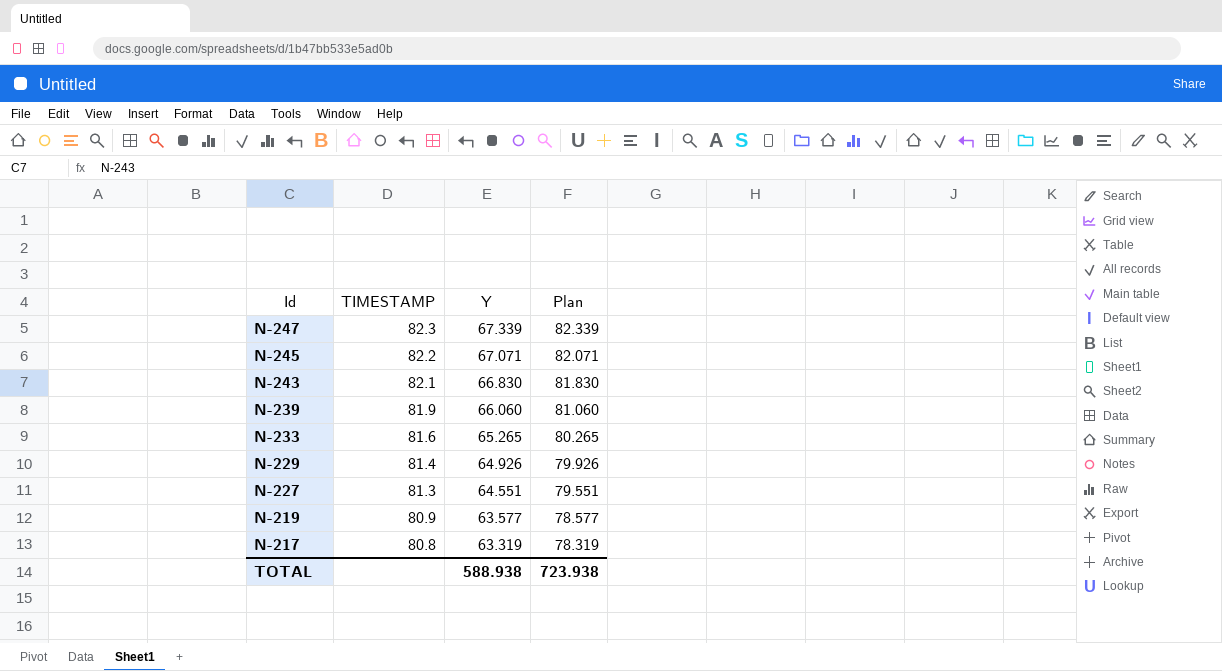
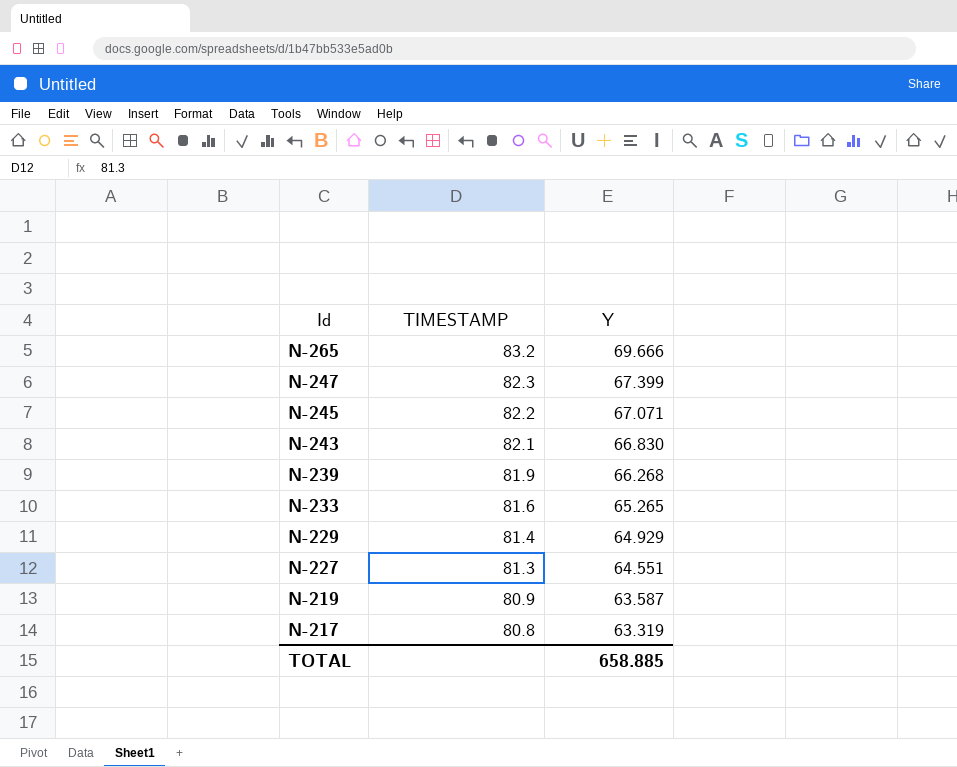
column Plan | formula: [Y] + 15 -> none
row N-265: none -> 83.2 | 69.666
N-247 | Y: 67.339 -> 67.399
N-239 | Y: 66.060 -> 66.268
N-229 | Y: 64.926 -> 64.929
N-219 | Y: 63.577 -> 63.587
TOTAL | Y: 588.938 -> 658.885

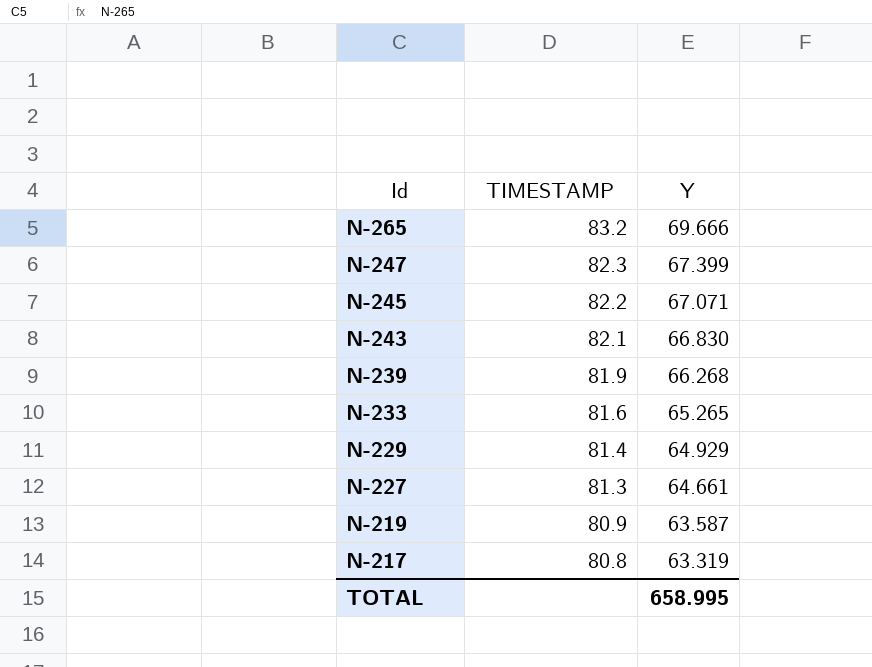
N-227 | Y: 64.551 -> 64.661
TOTAL | Y: 658.885 -> 658.995

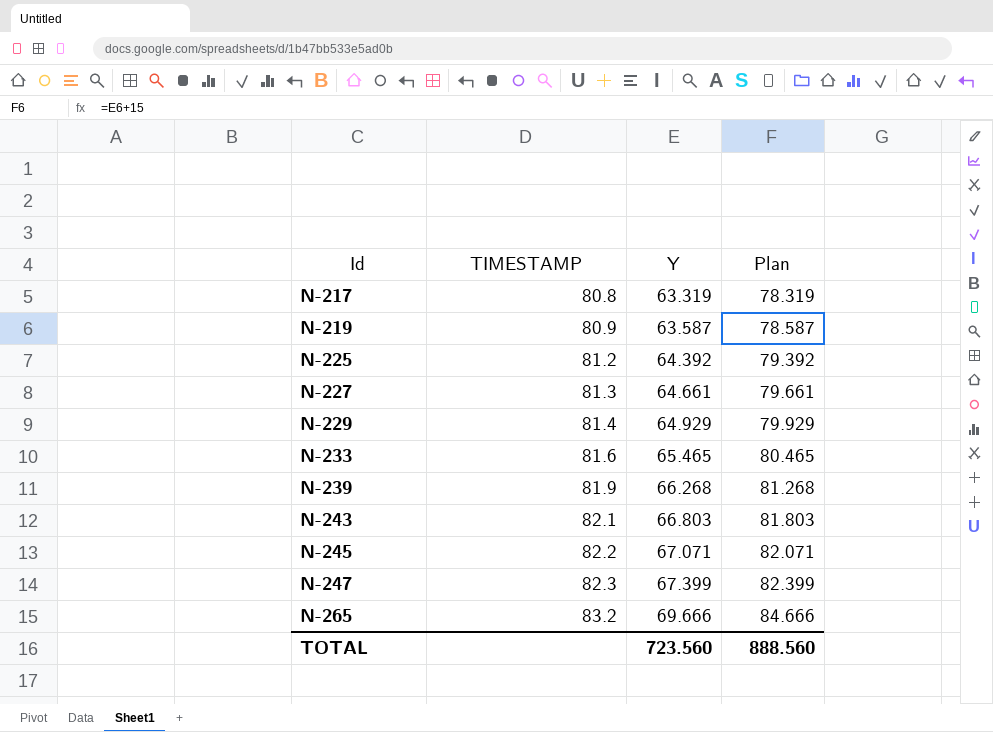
row order: Id descending -> Id ascending
column Plan | formula: none -> [Y] + 15
row N-225: none -> 81.2 | 64.392 | 79.392
N-233 | Y: 65.265 -> 65.465
N-243 | Y: 66.830 -> 66.803
TOTAL | Y: 658.995 -> 723.560

